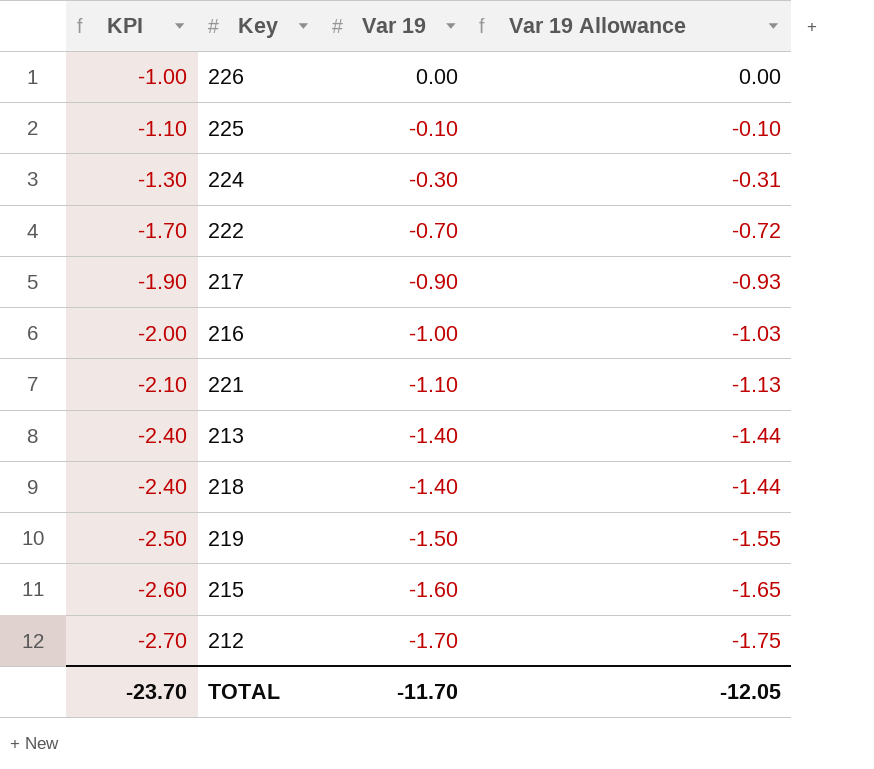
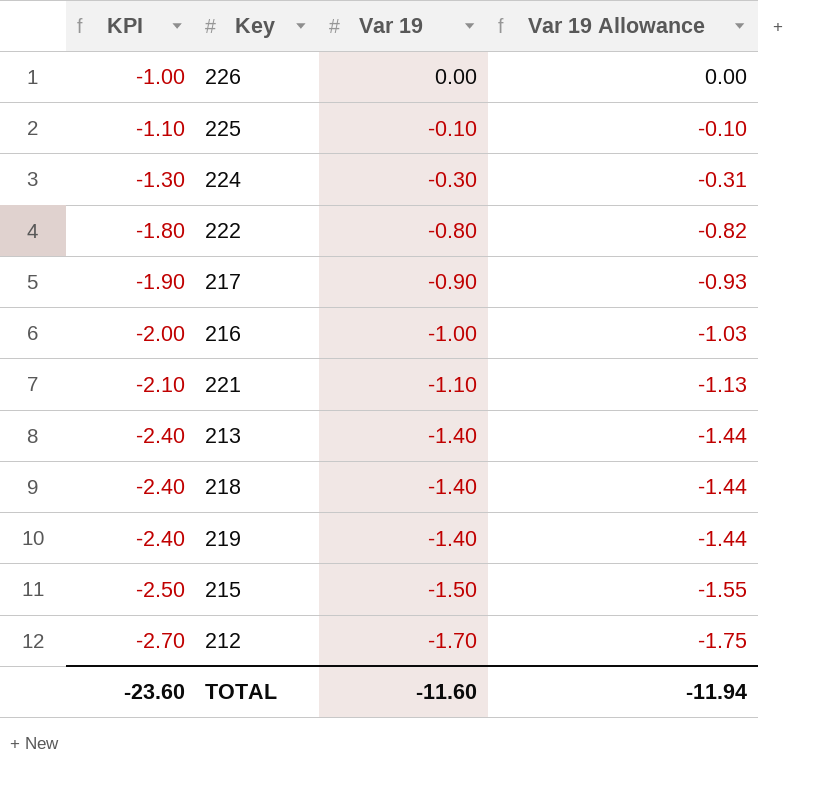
222 | KPI: -1.70 -> -1.80
222 | Var 19: -0.70 -> -0.80
222 | Var 19 Allowance: -0.72 -> -0.82
219 | KPI: -2.50 -> -2.40
219 | Var 19: -1.50 -> -1.40
219 | Var 19 Allowance: -1.55 -> -1.44
215 | KPI: -2.60 -> -2.50
215 | Var 19: -1.60 -> -1.50
215 | Var 19 Allowance: -1.65 -> -1.55
TOTAL | KPI: -23.70 -> -23.60
TOTAL | Var 19: -11.70 -> -11.60
TOTAL | Var 19 Allowance: -12.05 -> -11.94

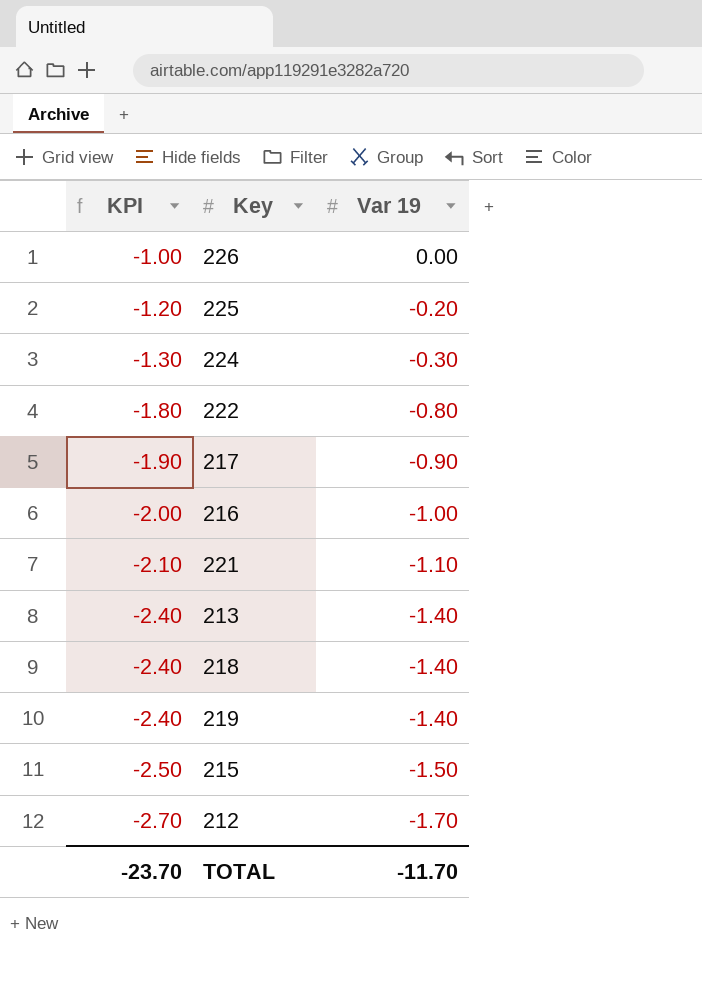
column Var 19 Allowance | formula: [Var 19] * 1.03 -> none
225 | KPI: -1.10 -> -1.20
225 | Var 19: -0.10 -> -0.20
TOTAL | KPI: -23.60 -> -23.70
TOTAL | Var 19: -11.60 -> -11.70

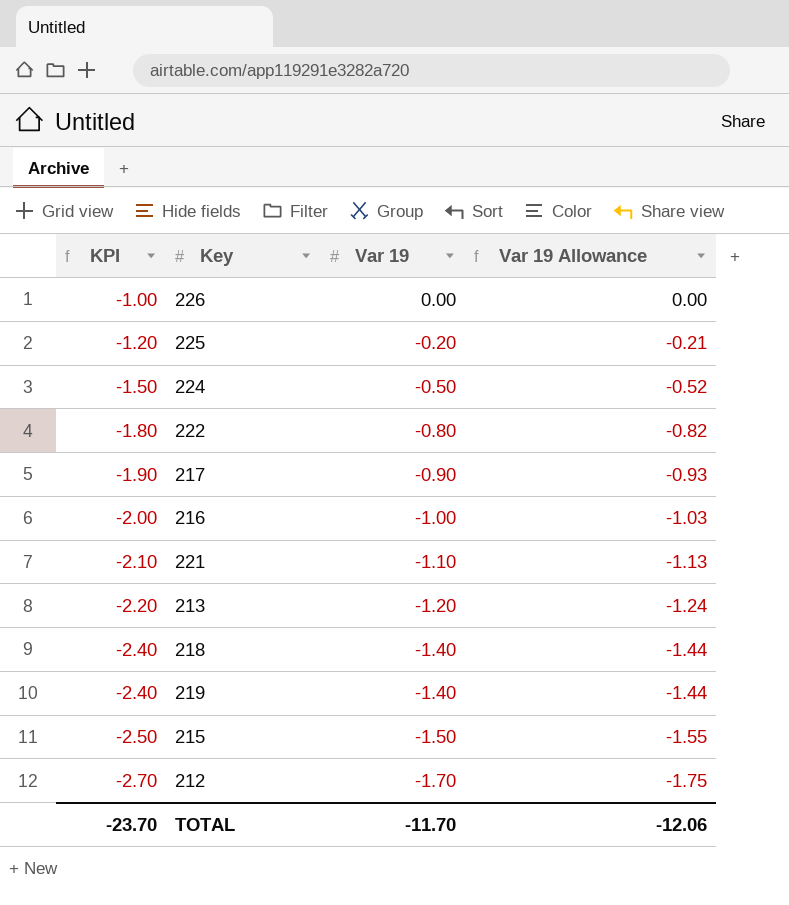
column Var 19 Allowance | formula: none -> [Var 19] * 1.03
224 | KPI: -1.30 -> -1.50
224 | Var 19: -0.30 -> -0.50
213 | KPI: -2.40 -> -2.20
213 | Var 19: -1.40 -> -1.20

